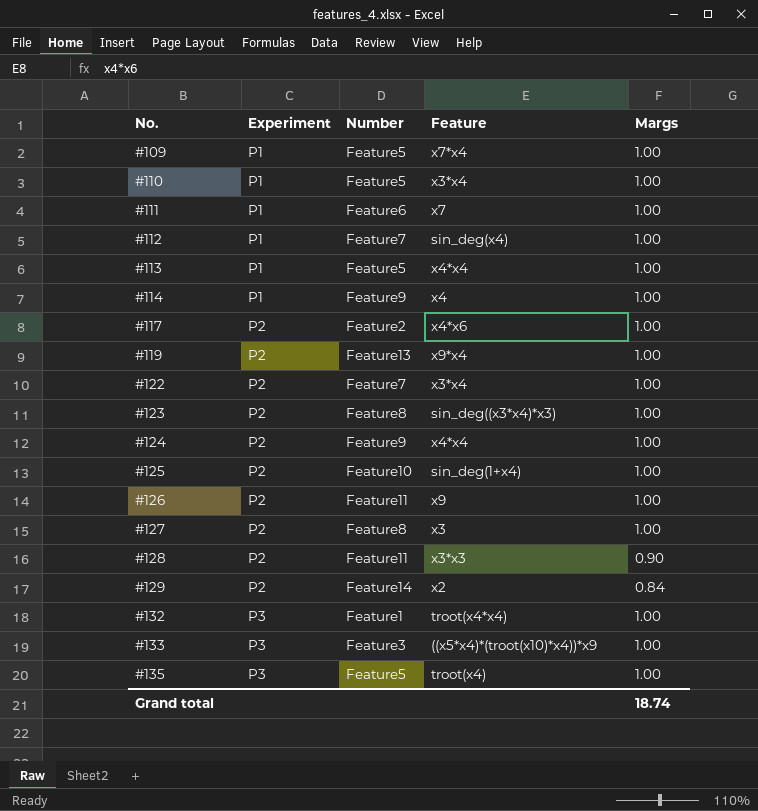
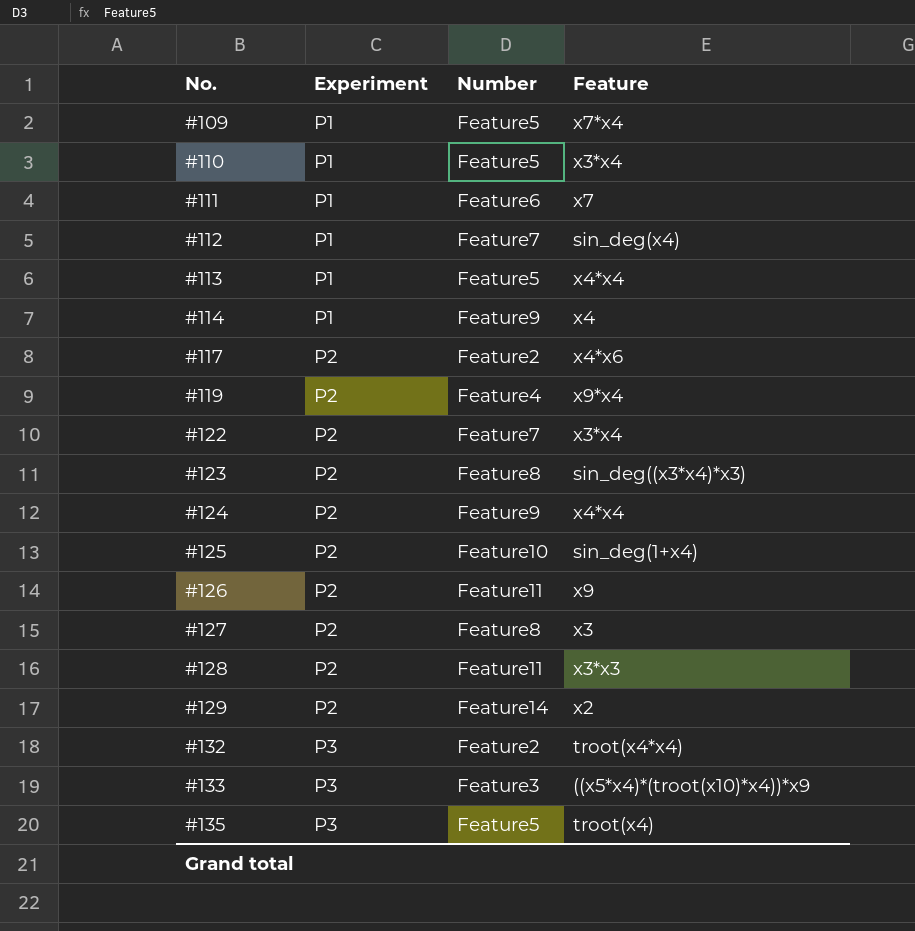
column Margs | position: 5 -> none
#119 | Number: Feature13 -> Feature4
#132 | Number: Feature1 -> Feature2

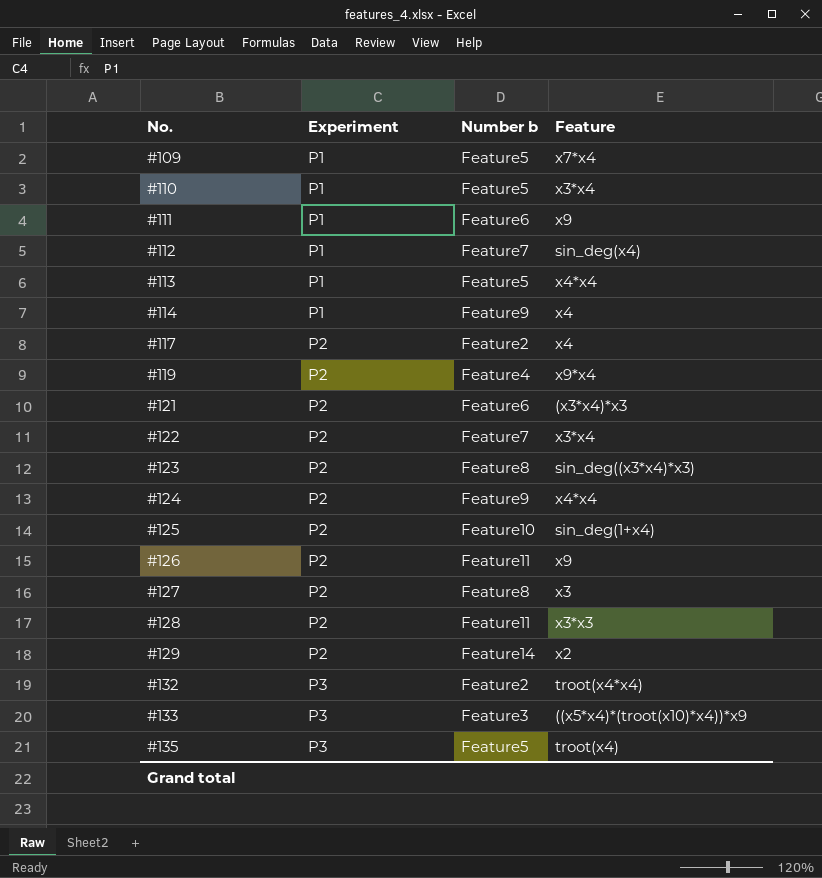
column name: Number -> Number b
#111 | Feature: x7 -> x9
#117 | Feature: x4*x6 -> x4
row #121: none -> P2 | Feature6 | (x3*x4)*x3

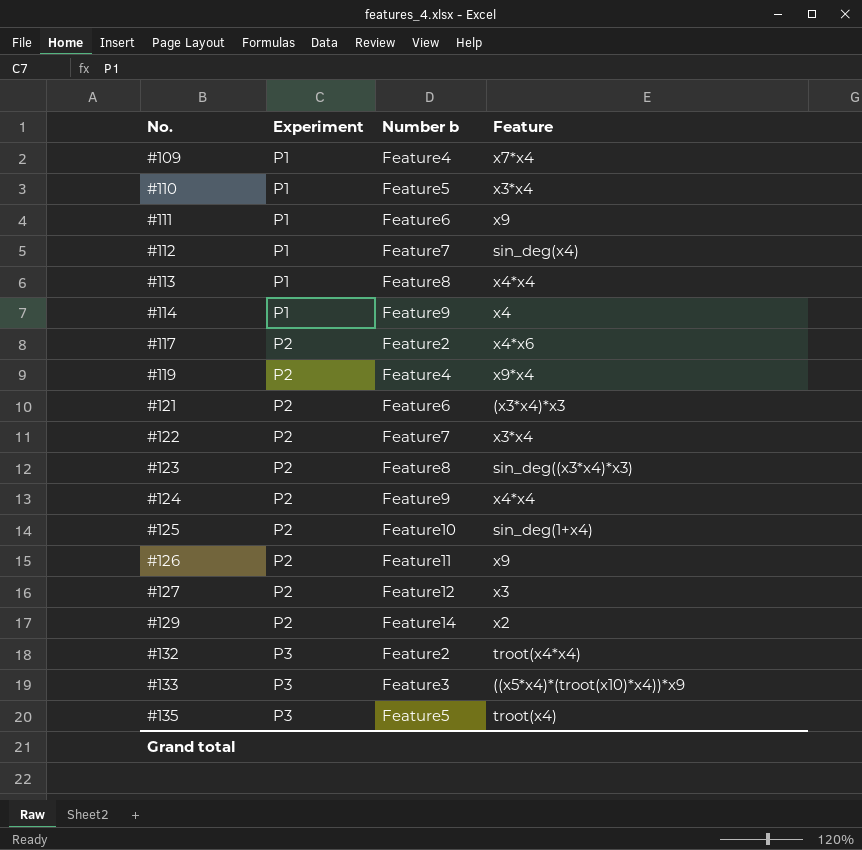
row #128: P2 | Feature11 | x3*x3 -> none
#109 | Number b: Feature5 -> Feature4
#113 | Number b: Feature5 -> Feature8
#117 | Feature: x4 -> x4*x6
#127 | Number b: Feature8 -> Feature12

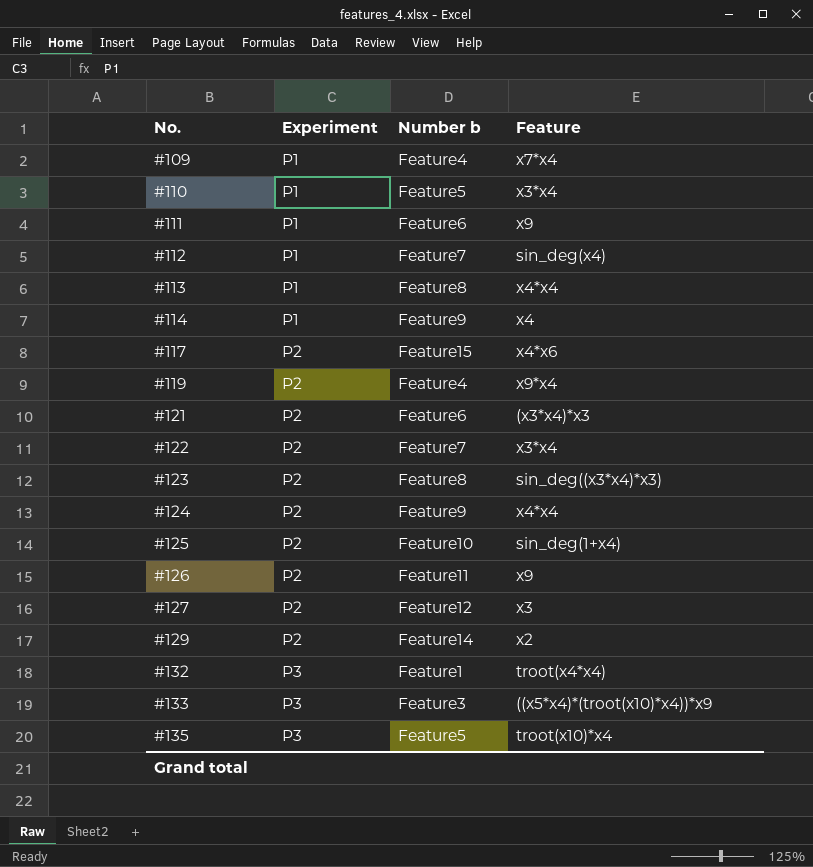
#117 | Number b: Feature2 -> Feature15
#132 | Number b: Feature2 -> Feature1
#135 | Feature: troot(x4) -> troot(x10)*x4

